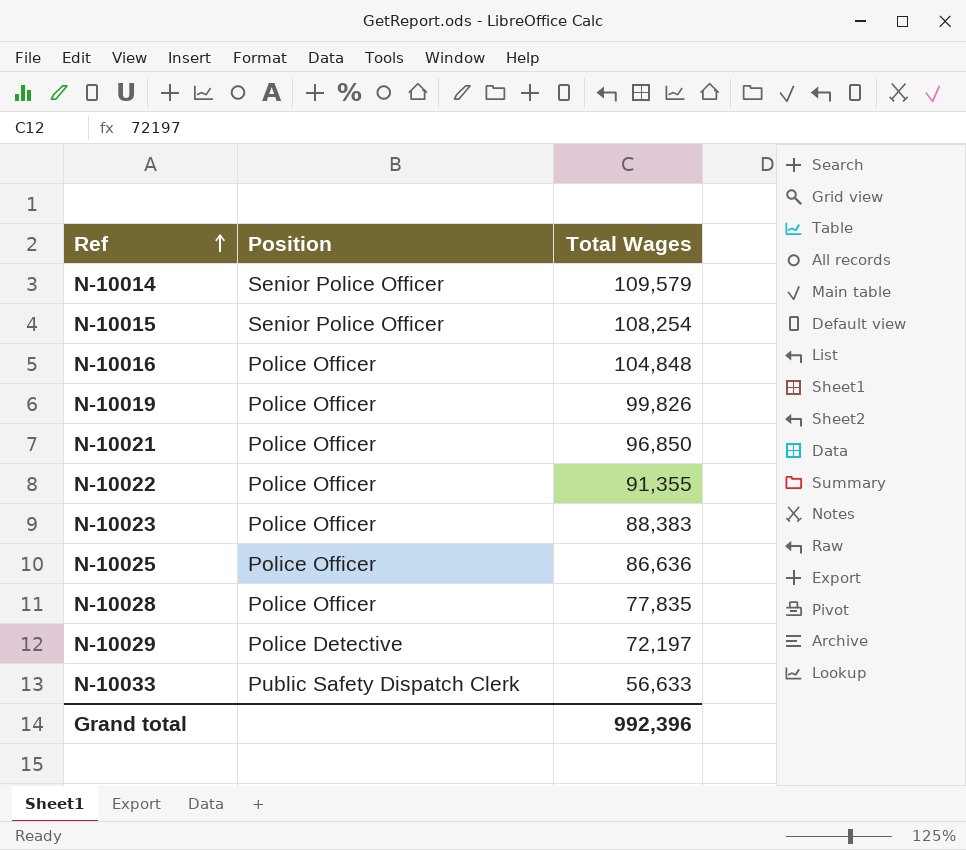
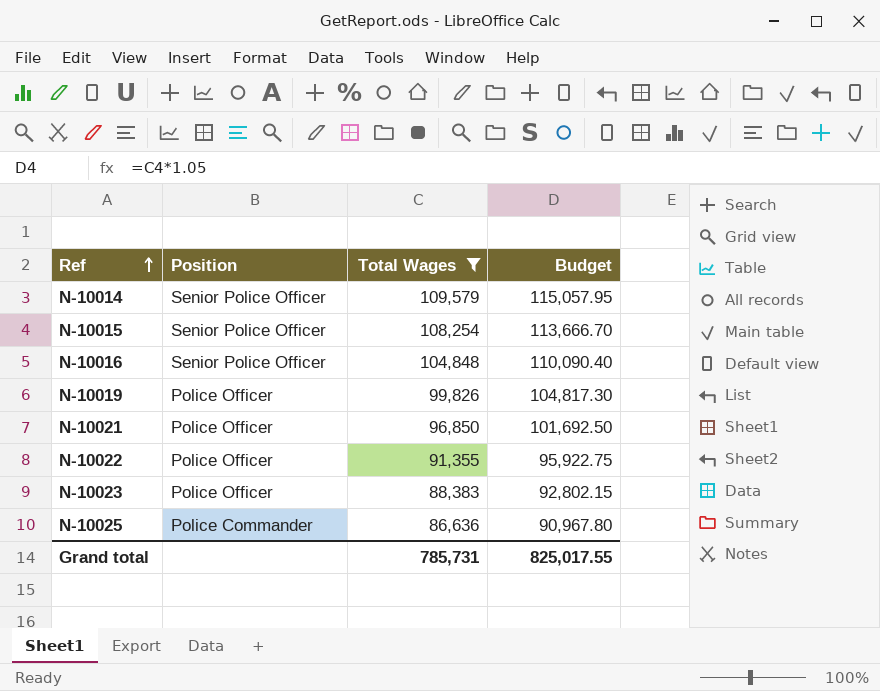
filter: none -> Total Wages >= 86,636
column Budget | formula: none -> [Total Wages] * 1.05
N-10016 | Position: Police Officer -> Senior Police Officer
N-10025 | Position: Police Officer -> Police Commander
Grand total | Total Wages: 992,396 -> 785,731

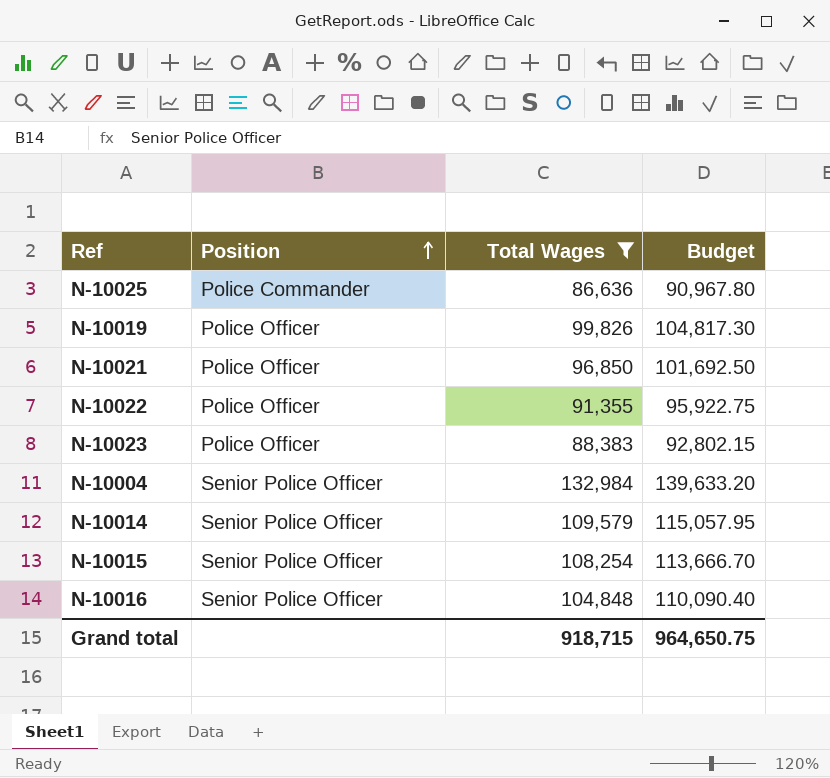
row order: Ref ascending -> Position ascending
row N-10004: none -> Senior Police Officer | 132,984 | 139,633.20
Grand total | Total Wages: 785,731 -> 918,715
Grand total | Budget: 825,017.55 -> 964,650.75

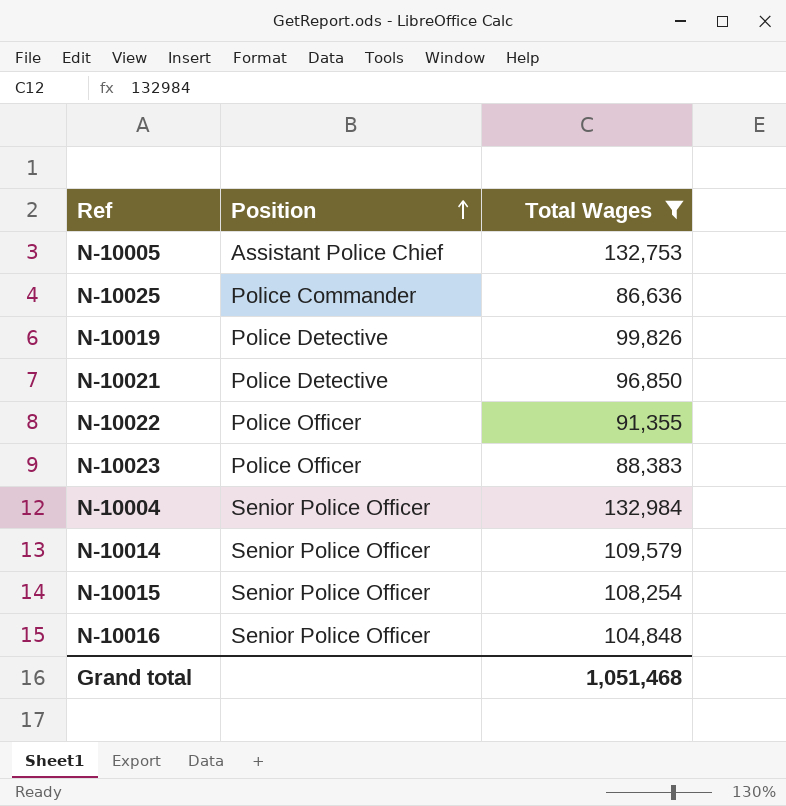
column Budget | formula: [Total Wages] * 1.05 -> none
row N-10005: none -> Assistant Police Chief | 132,753
N-10019 | Position: Police Officer -> Police Detective
N-10021 | Position: Police Officer -> Police Detective
Grand total | Total Wages: 918,715 -> 1,051,468

